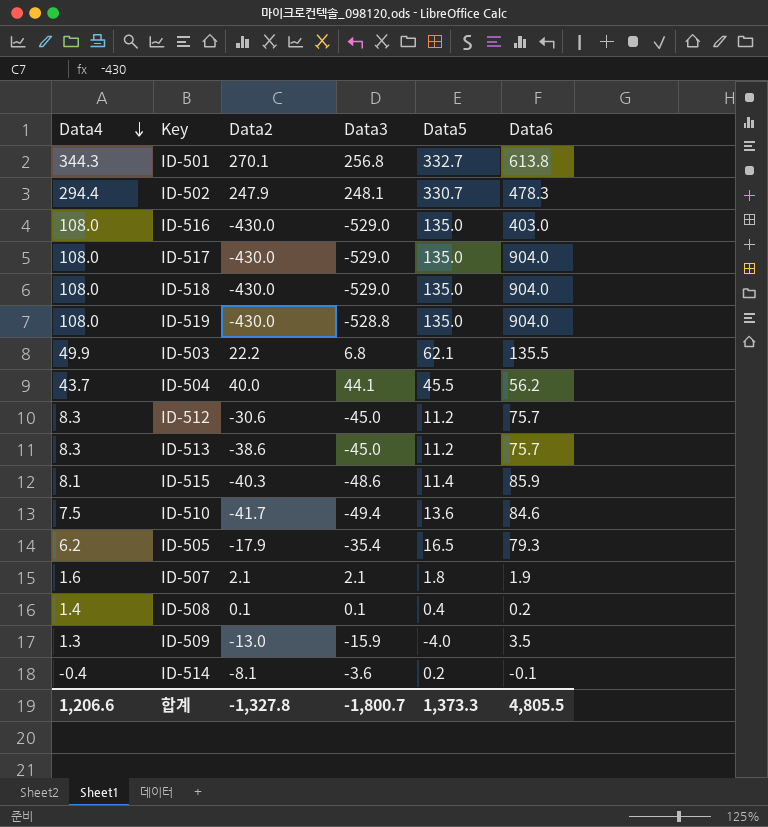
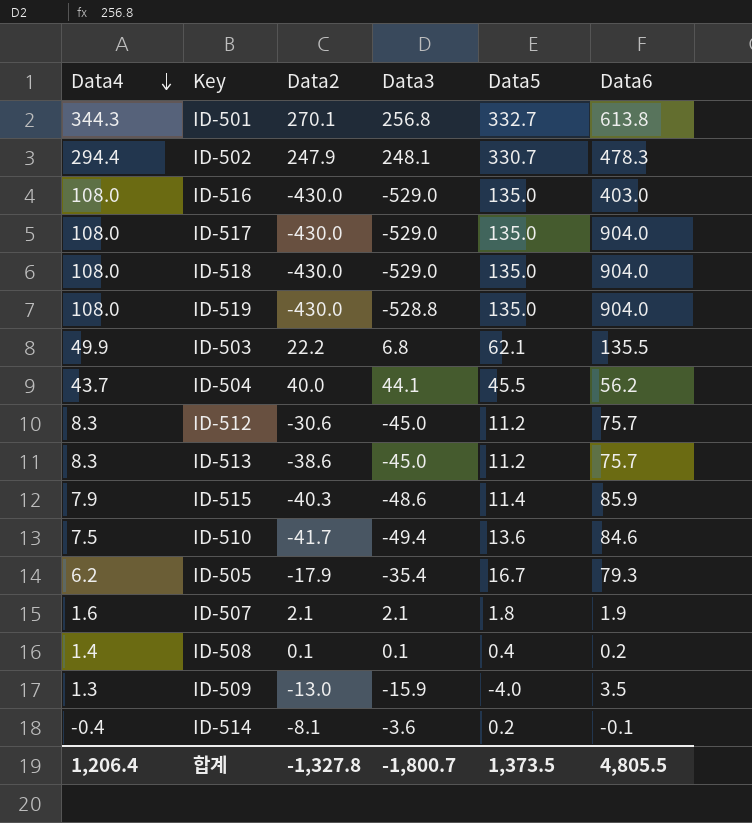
ID-515 | Data4: 8.1 -> 7.9
ID-505 | Data5: 16.5 -> 16.7
합계 | Data4: 1,206.6 -> 1,206.4
합계 | Data5: 1,373.3 -> 1,373.5

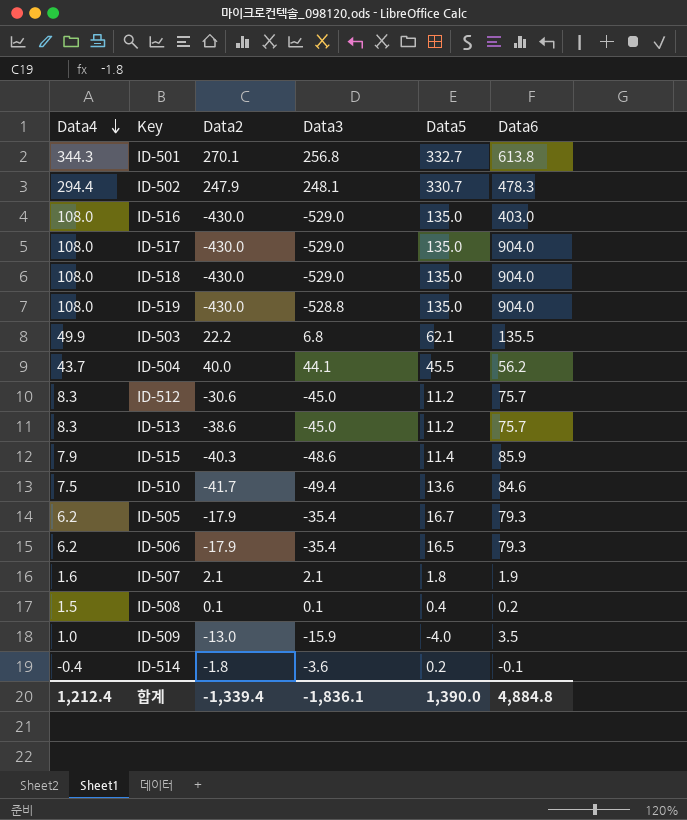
row ID-506: none -> 6.2 | -17.9 | -35.4 | 16.5 | 79.3
ID-508 | Data4: 1.4 -> 1.5
ID-509 | Data4: 1.3 -> 1.0
ID-514 | Data2: -8.1 -> -1.8
합계 | Data4: 1,206.4 -> 1,212.4
합계 | Data2: -1,327.8 -> -1,339.4
합계 | Data3: -1,800.7 -> -1,836.1
합계 | Data5: 1,373.5 -> 1,390.0
합계 | Data6: 4,805.5 -> 4,884.8

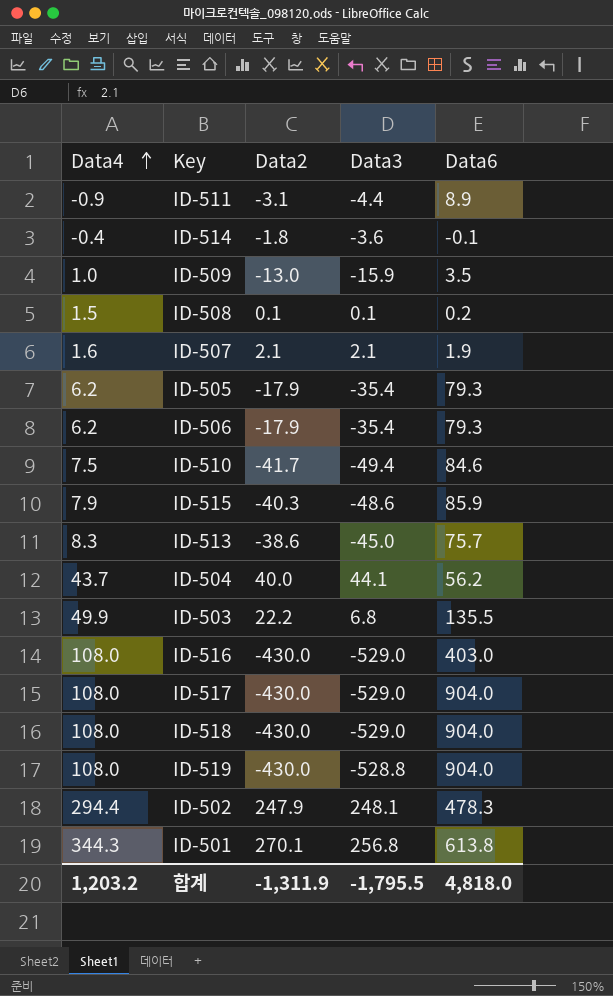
row order: Data4 descending -> Data4 ascending
column Data5 | position: 5 -> none
row ID-512: 8.3 | -30.6 | -45.0 | 11.2 | 75.7 -> none
row ID-511: none -> -0.9 | -3.1 | -4.4 | 8.9
합계 | Data4: 1,212.4 -> 1,203.2
합계 | Data2: -1,339.4 -> -1,311.9
합계 | Data3: -1,836.1 -> -1,795.5
합계 | Data6: 4,884.8 -> 4,818.0

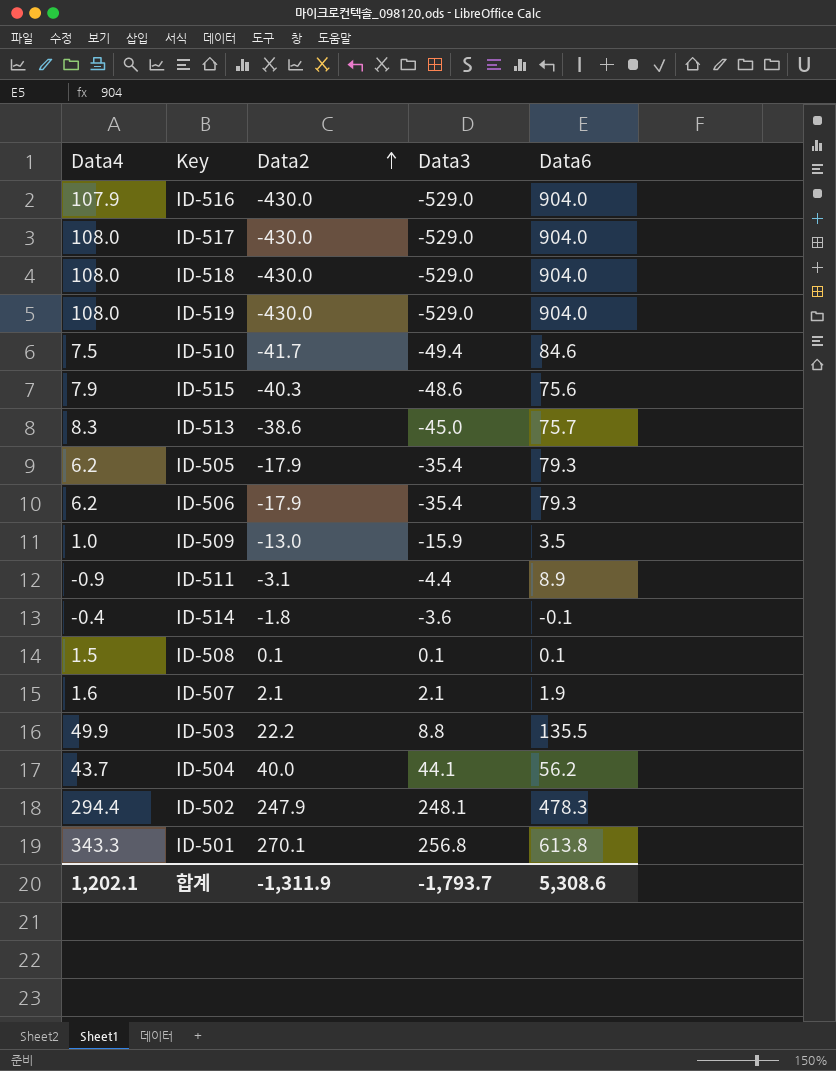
row order: Data4 ascending -> Data2 ascending
ID-516 | Data4: 108.0 -> 107.9
ID-516 | Data6: 403.0 -> 904.0
ID-519 | Data3: -528.8 -> -529.0
ID-515 | Data6: 85.9 -> 75.6
ID-508 | Data6: 0.2 -> 0.1
ID-503 | Data3: 6.8 -> 8.8
ID-501 | Data4: 344.3 -> 343.3
합계 | Data4: 1,203.2 -> 1,202.1
합계 | Data3: -1,795.5 -> -1,793.7
합계 | Data6: 4,818.0 -> 5,308.6

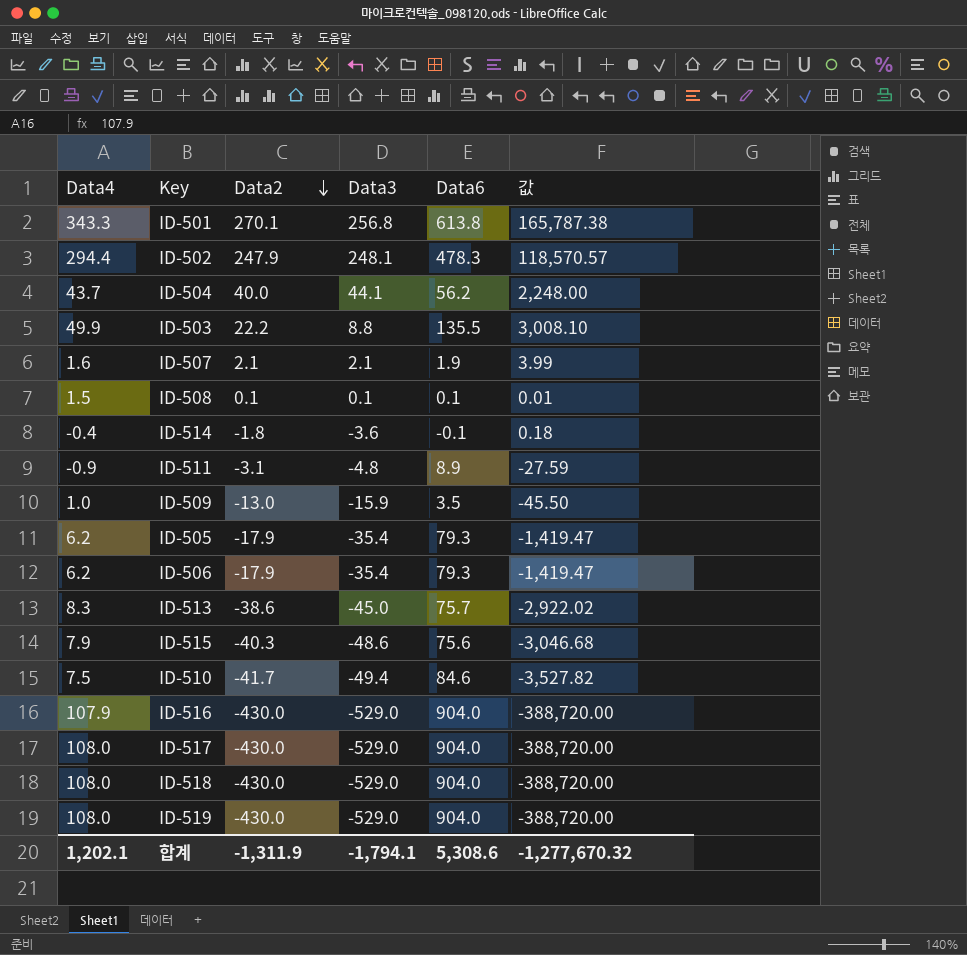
row order: Data2 ascending -> Data2 descending
column 값 | formula: none -> [Data2] * [Data6]
ID-511 | Data3: -4.4 -> -4.8
합계 | Data3: -1,793.7 -> -1,794.1

